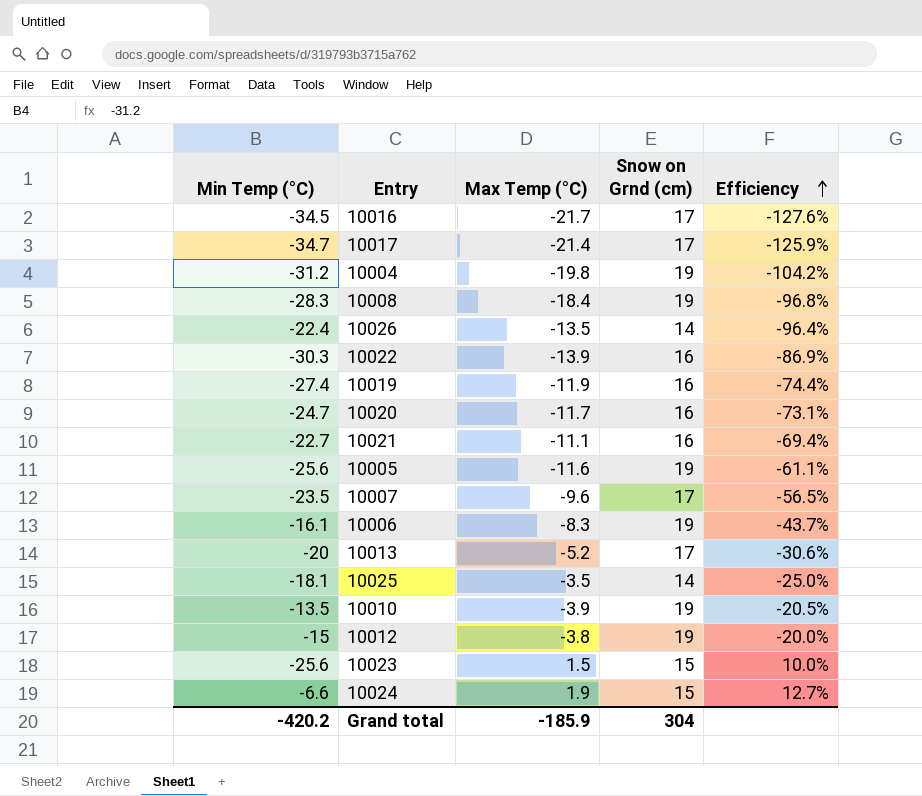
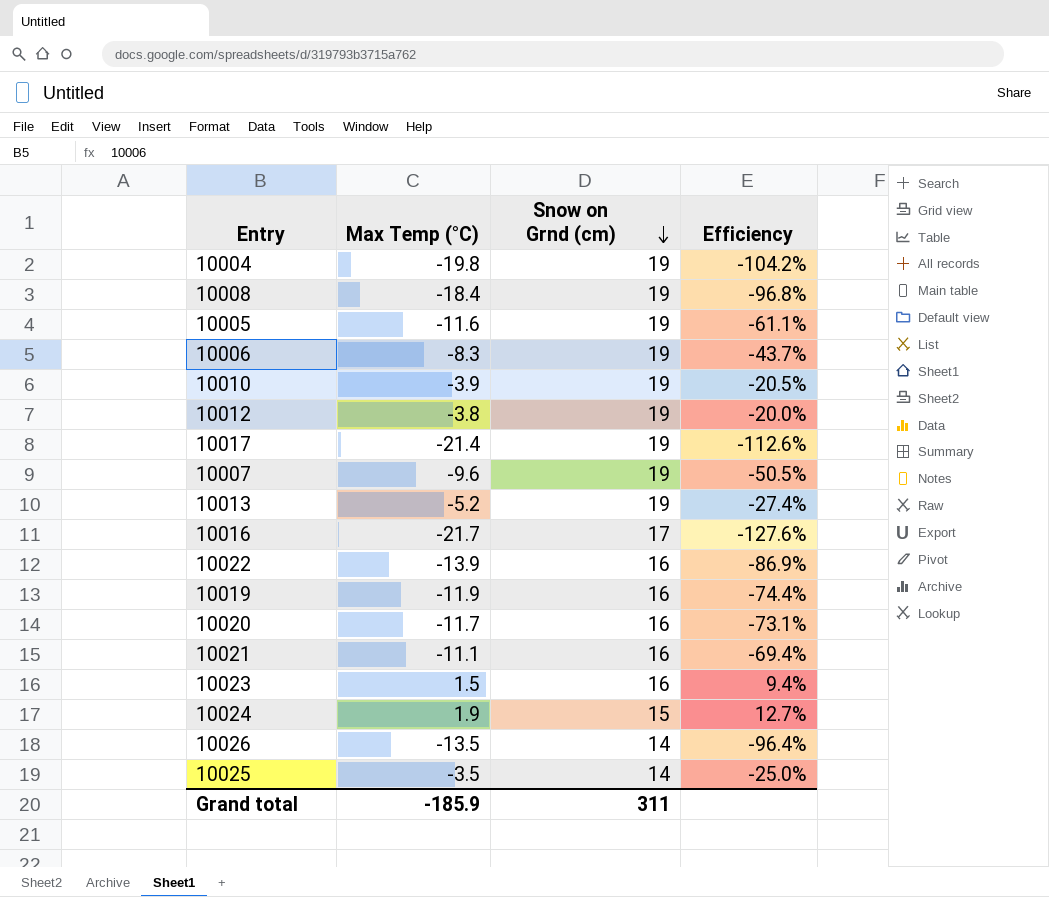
row order: Efficiency ascending -> Snow on Grnd (cm) descending
column Min Temp (°C) | position: 1 -> none
10017 | Snow on Grnd (cm): 17 -> 19
10017 | Efficiency: -125.9% -> -112.6%
10007 | Snow on Grnd (cm): 17 -> 19
10007 | Efficiency: -56.5% -> -50.5%
10013 | Snow on Grnd (cm): 17 -> 19
10013 | Efficiency: -30.6% -> -27.4%
10023 | Snow on Grnd (cm): 15 -> 16
10023 | Efficiency: 10.0% -> 9.4%
Grand total | Snow on Grnd (cm): 304 -> 311

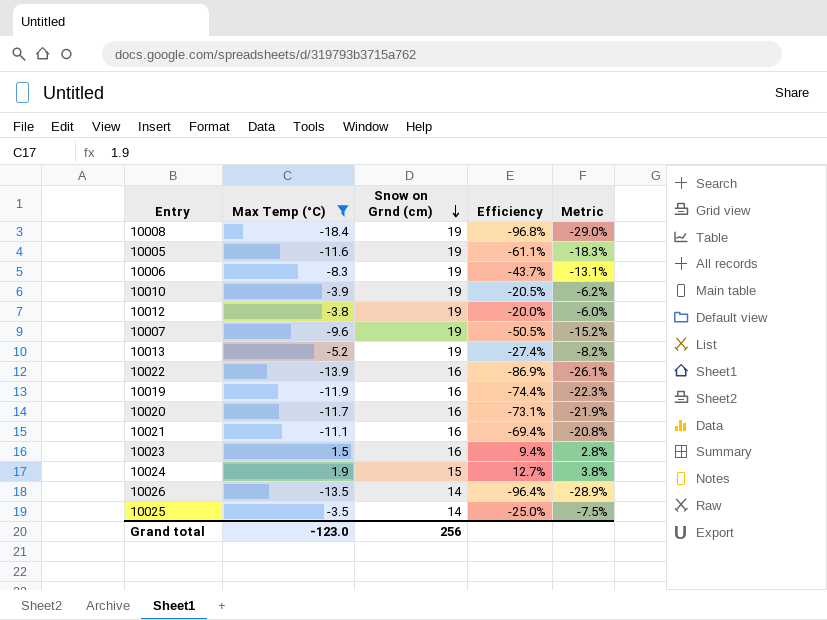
filter: none -> Max Temp (°C) >= -18.4
column Metric | formula: none -> [Efficiency] * 0.3
Grand total | Max Temp (°C): -185.9 -> -123.0
Grand total | Snow on Grnd (cm): 311 -> 256

